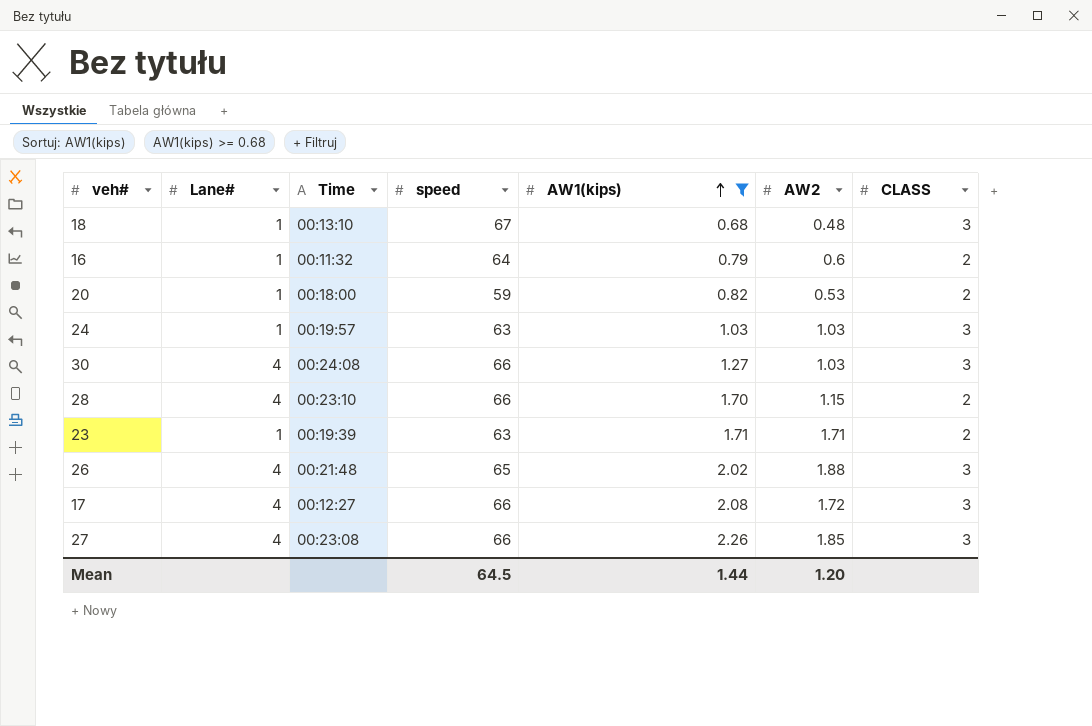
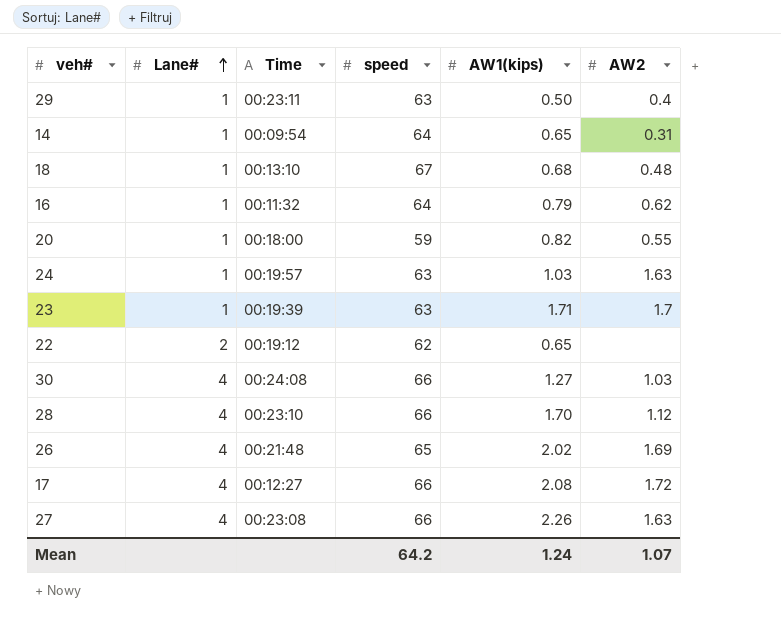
filter: AW1(kips) >= 0.68 -> none
row order: AW1(kips) ascending -> Lane# ascending
column CLASS | position: 7 -> none
16 | AW2: 0.6 -> 0.62
20 | AW2: 0.53 -> 0.55
24 | AW2: 1.03 -> 1.63
23 | AW2: 1.71 -> 1.7
28 | AW2: 1.15 -> 1.12
26 | AW2: 1.88 -> 1.69
27 | AW2: 1.85 -> 1.63
Mean | speed: 64.5 -> 64.2
Mean | AW1(kips): 1.44 -> 1.24
Mean | AW2: 1.20 -> 1.07

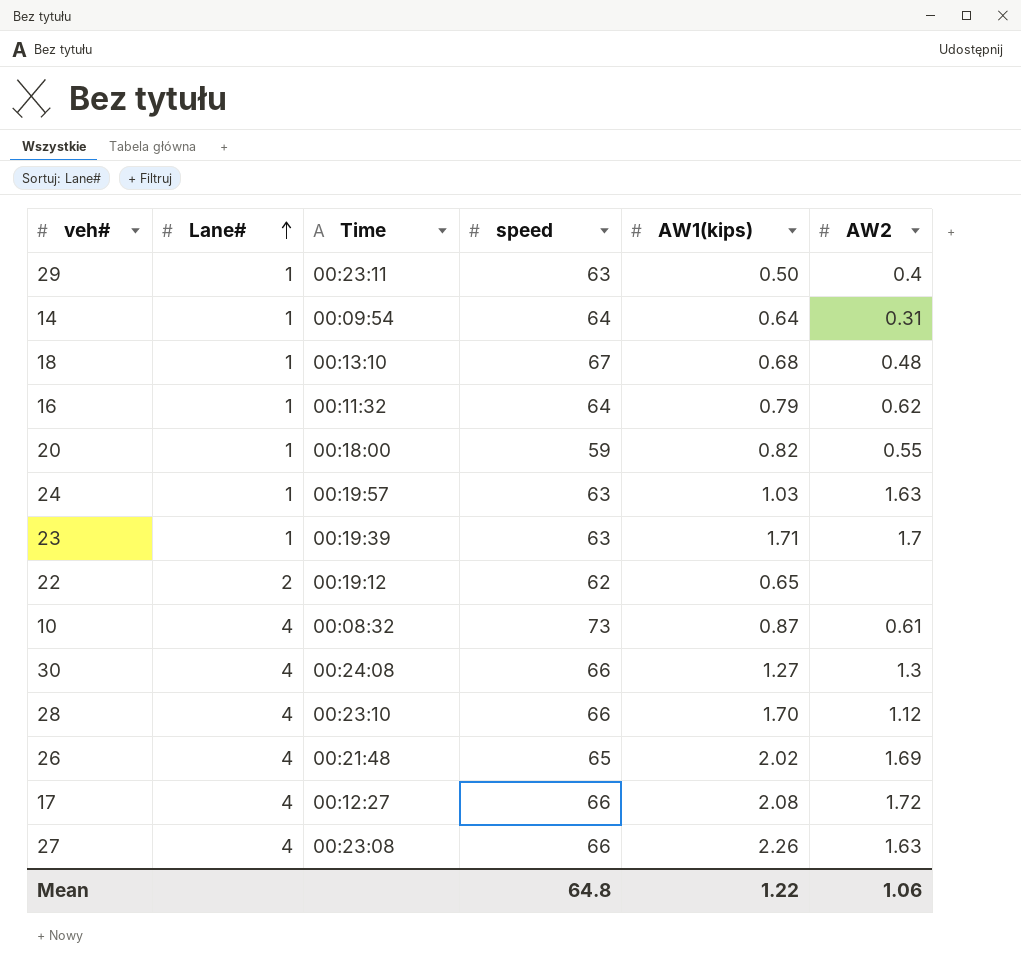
14 | AW1(kips): 0.65 -> 0.64
row 10: none -> 4 | 00:08:32 | 73 | 0.87 | 0.61
30 | AW2: 1.03 -> 1.3
Mean | speed: 64.2 -> 64.8
Mean | AW1(kips): 1.24 -> 1.22
Mean | AW2: 1.07 -> 1.06

